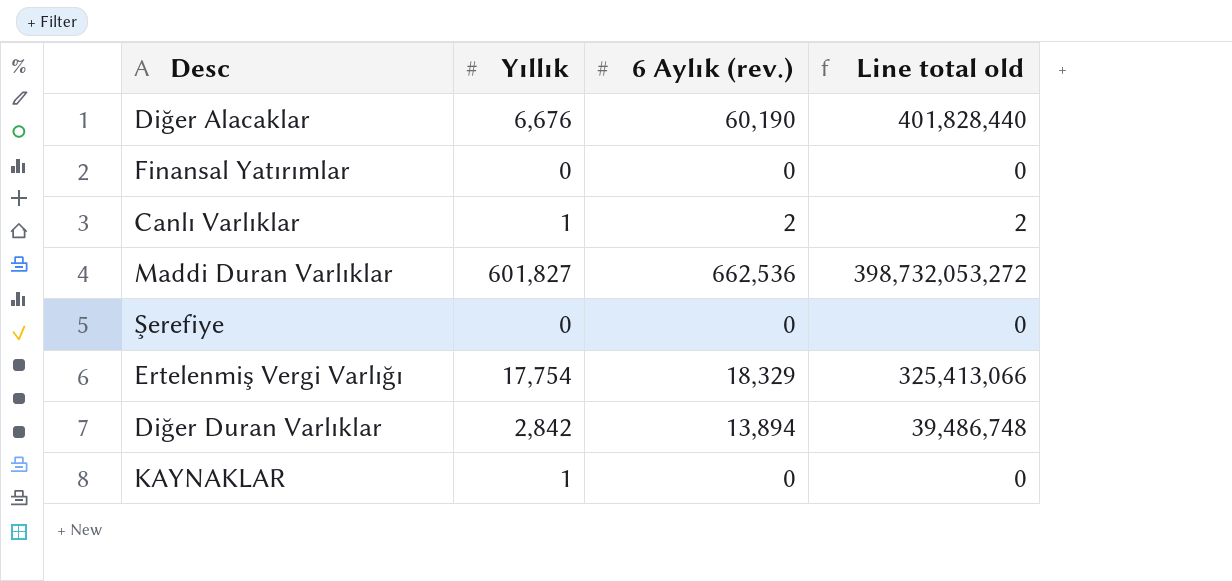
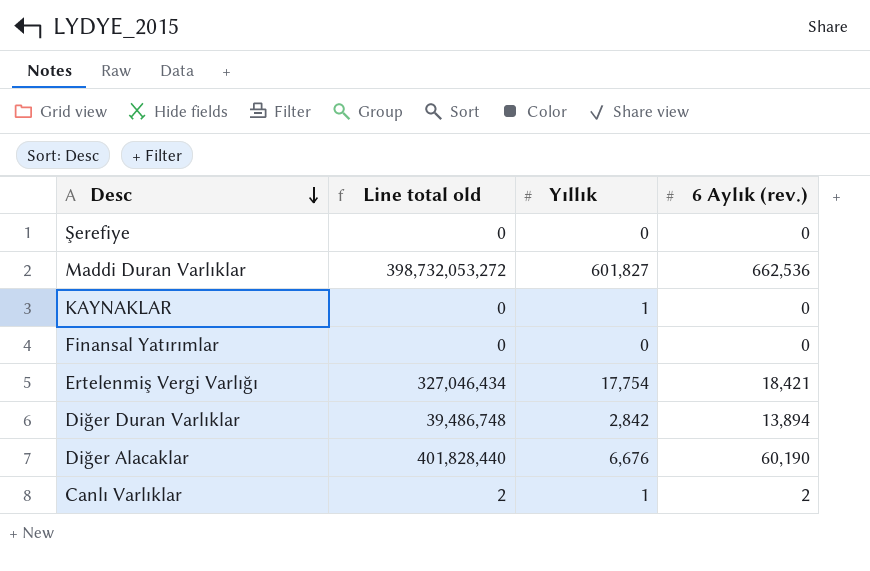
row order: none -> Desc descending
column Line total old | position: 4 -> 2
Ertelenmiş Vergi Varlığı | Line total old: 325,413,066 -> 327,046,434
Ertelenmiş Vergi Varlığı | 6 Aylık (rev.): 18,329 -> 18,421

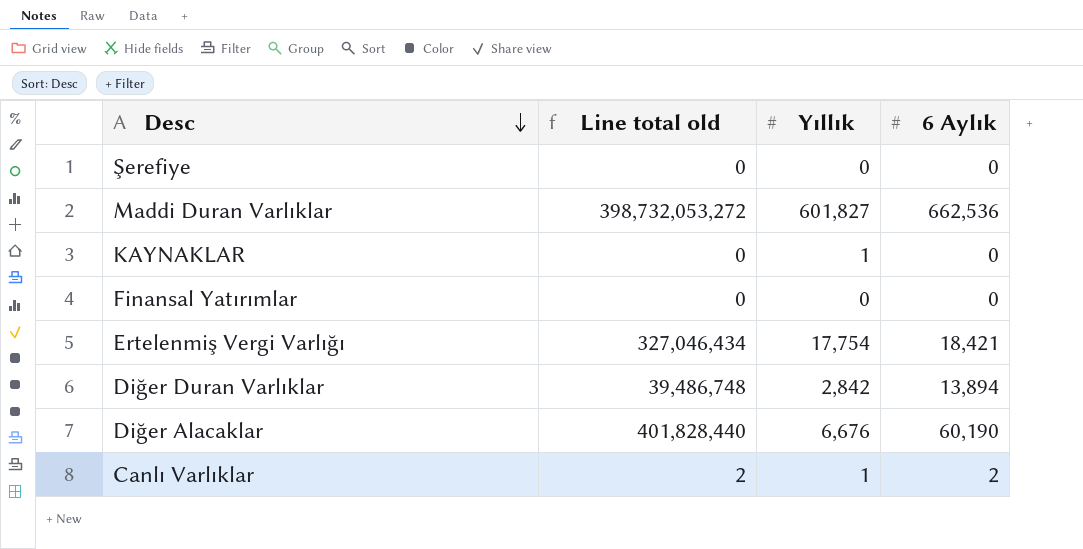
column name: 6 Aylık (rev.) -> 6 Aylık

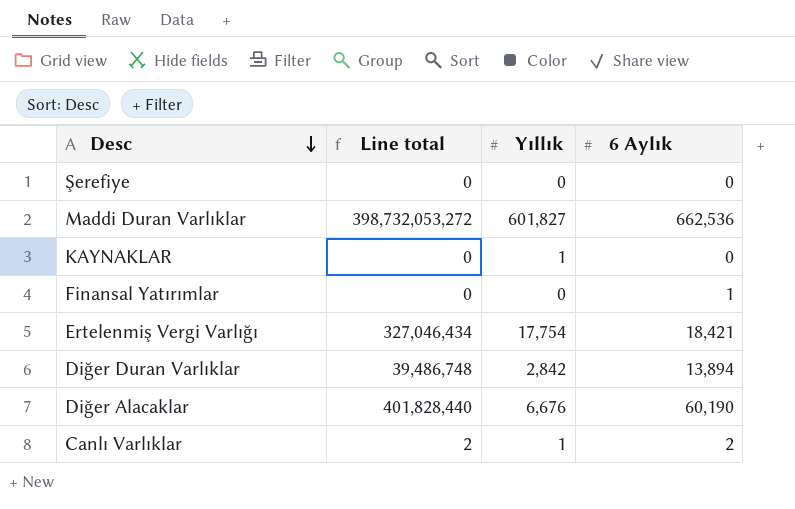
column name: Line total old -> Line total
Finansal Yatırımlar | 6 Aylık: 0 -> 1

